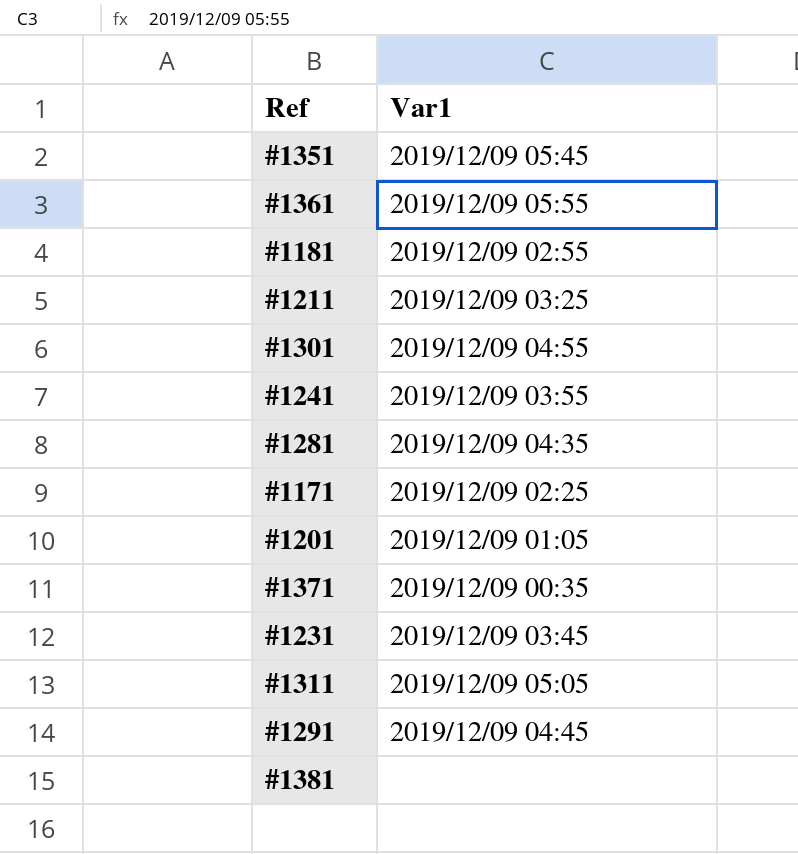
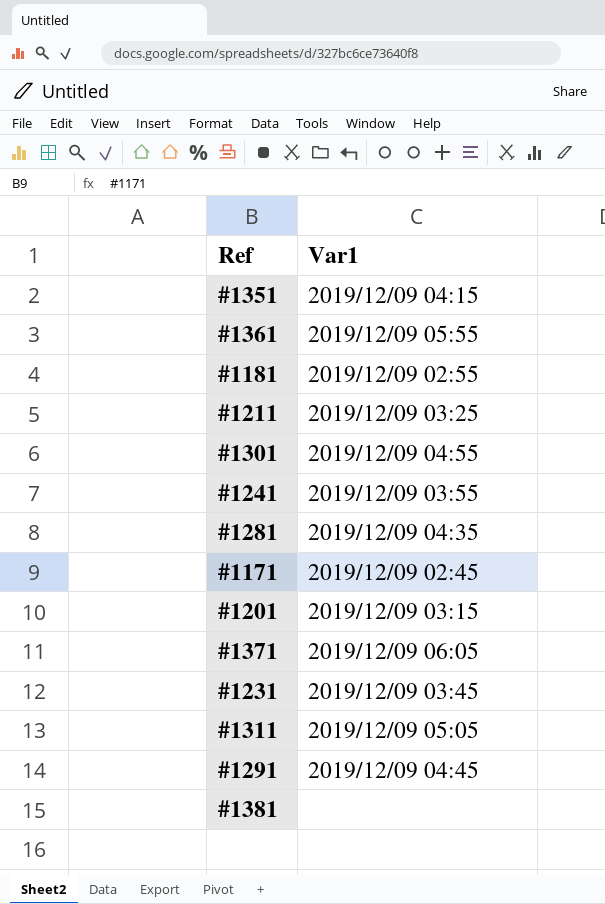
#1351 | Var1: 2019/12/09 05:45 -> 2019/12/09 04:15
#1171 | Var1: 2019/12/09 02:25 -> 2019/12/09 02:45
#1201 | Var1: 2019/12/09 01:05 -> 2019/12/09 03:15
#1371 | Var1: 2019/12/09 00:35 -> 2019/12/09 06:05

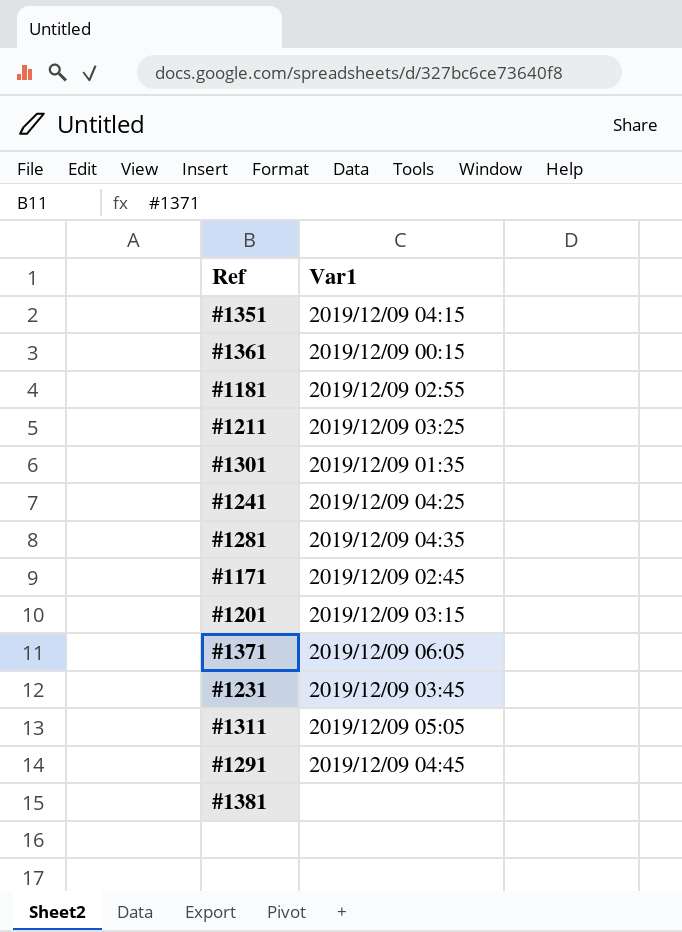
#1361 | Var1: 2019/12/09 05:55 -> 2019/12/09 00:15
#1301 | Var1: 2019/12/09 04:55 -> 2019/12/09 01:35
#1241 | Var1: 2019/12/09 03:55 -> 2019/12/09 04:25

